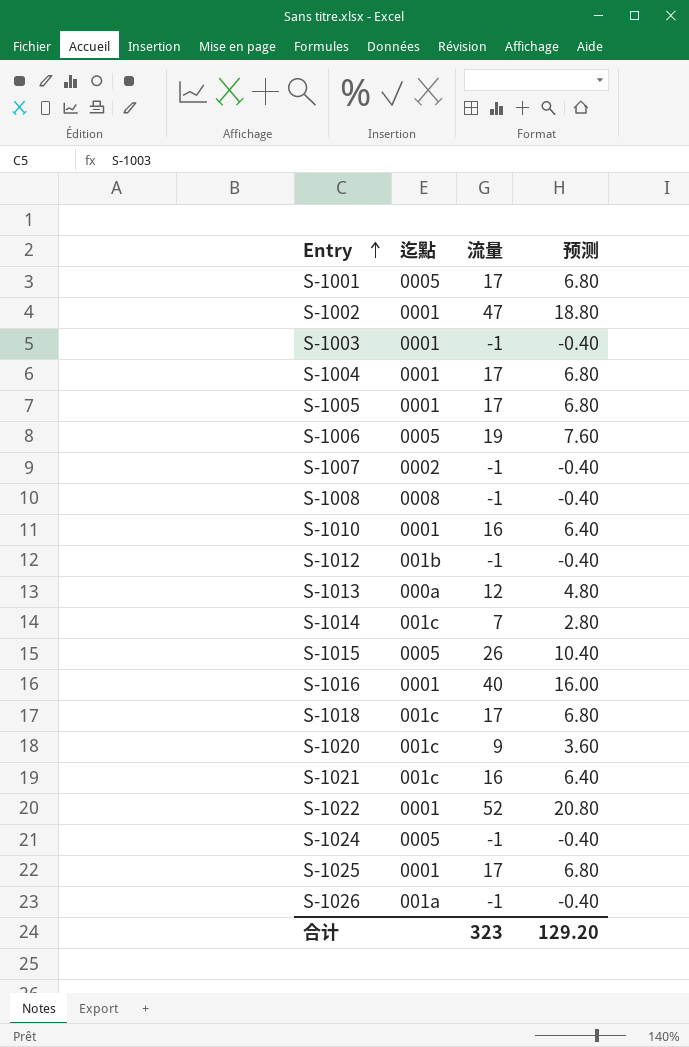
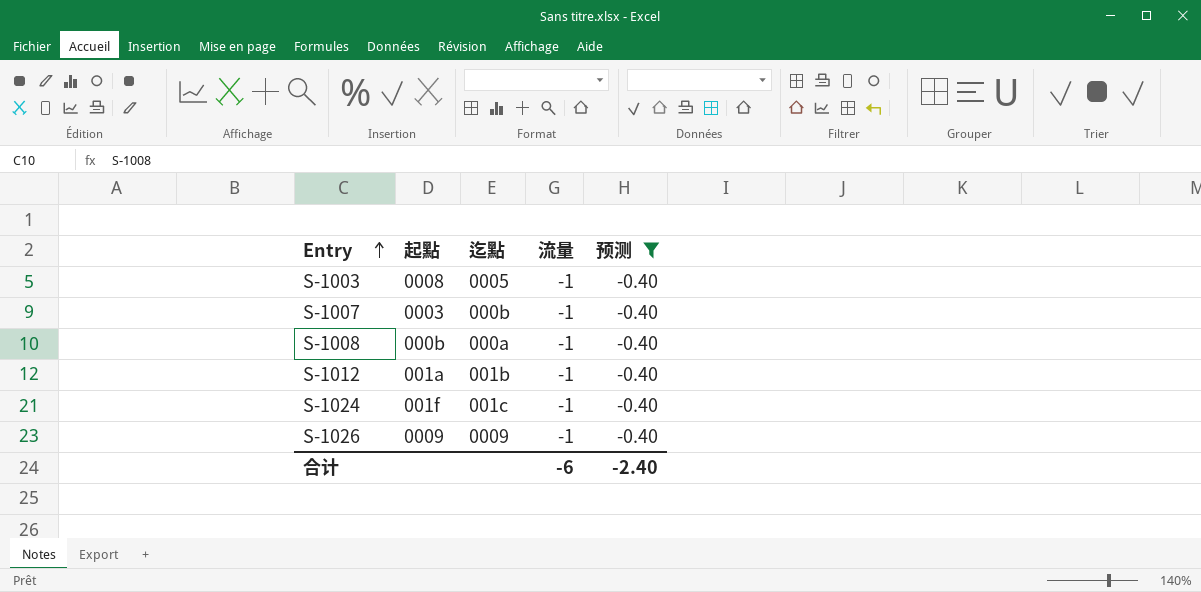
filter: none -> 预测 = -0.40
column 起點 | position: none -> 2
S-1003 | 迄點: 0001 -> 0005
S-1007 | 迄點: 0002 -> 000b
S-1008 | 迄點: 0008 -> 000a
S-1024 | 迄點: 0005 -> 001c
S-1026 | 迄點: 001a -> 0009
合计 | 流量: 323 -> -6
合计 | 预测: 129.20 -> -2.40

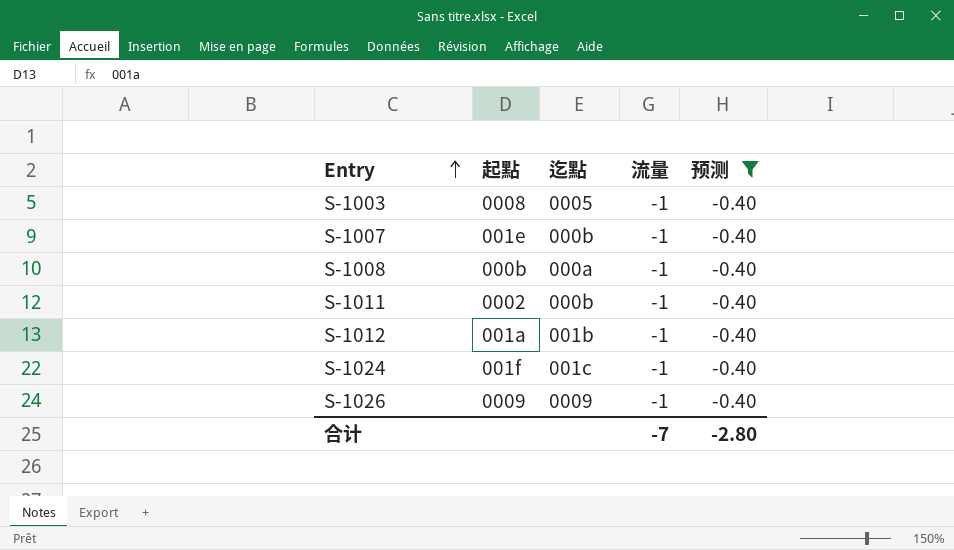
S-1007 | 起點: 0003 -> 001e
row S-1011: none -> 0002 | 000b | -1 | -0.40
合计 | 流量: -6 -> -7
合计 | 预测: -2.40 -> -2.80

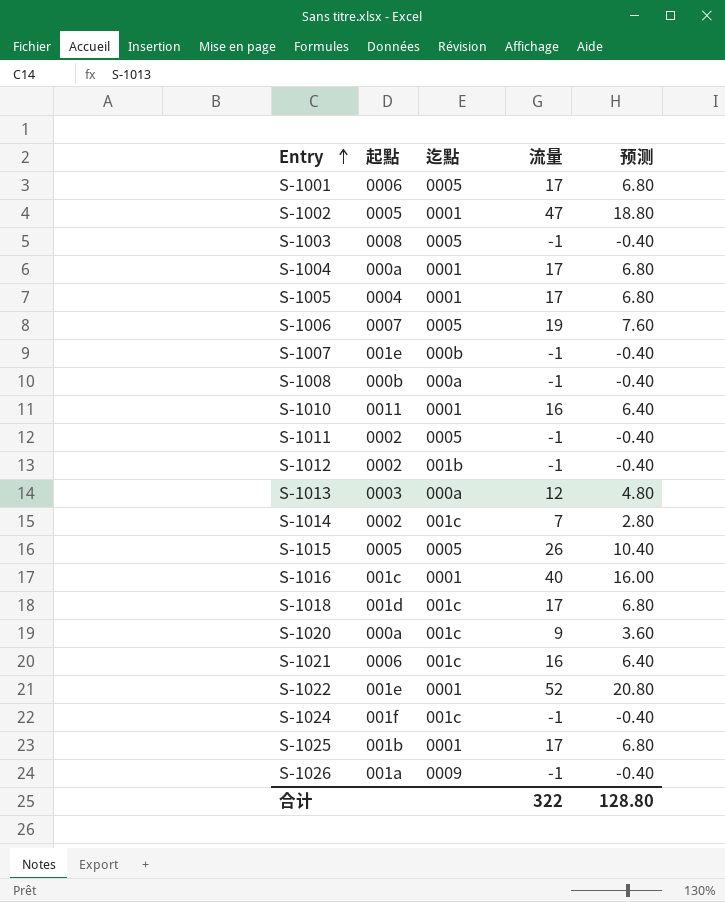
filter: 预测 = -0.40 -> none
S-1011 | 迄點: 000b -> 0005
S-1012 | 起點: 001a -> 0002
S-1026 | 起點: 0009 -> 001a
合计 | 流量: -7 -> 322
合计 | 预测: -2.80 -> 128.80

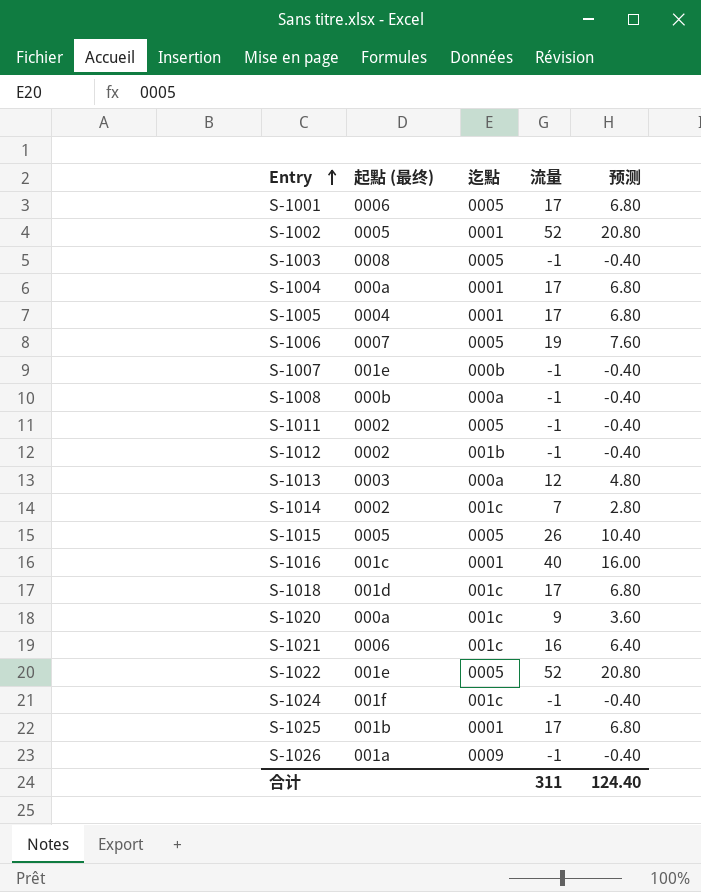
column name: 起點 -> 起點 (最终)
row S-1010: 0011 | 0001 | 16 | 6.40 -> none
S-1002 | 流量: 47 -> 52
S-1002 | 预测: 18.80 -> 20.80
S-1022 | 迄點: 0001 -> 0005
合计 | 流量: 322 -> 311
合计 | 预测: 128.80 -> 124.40

